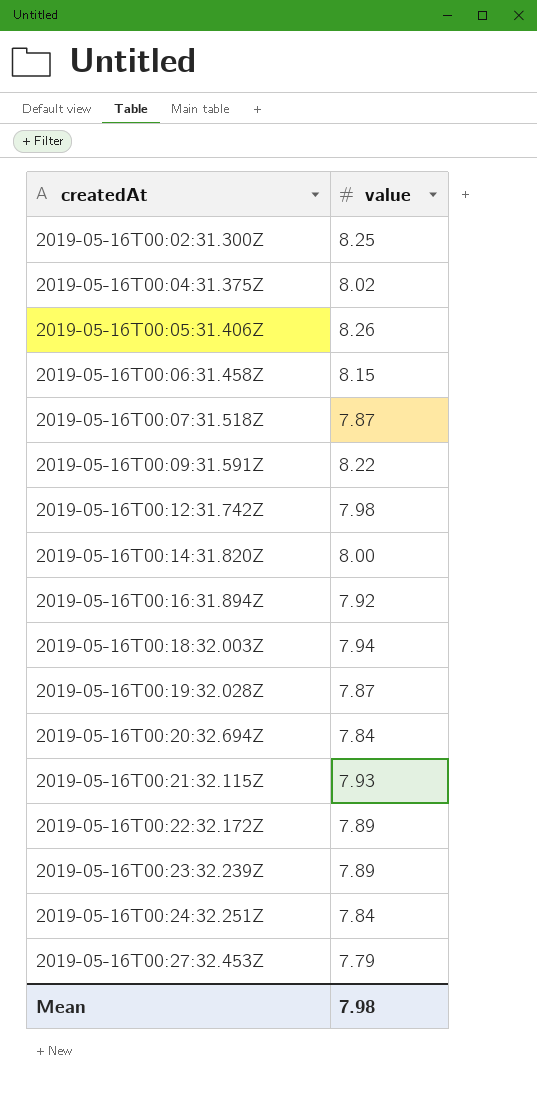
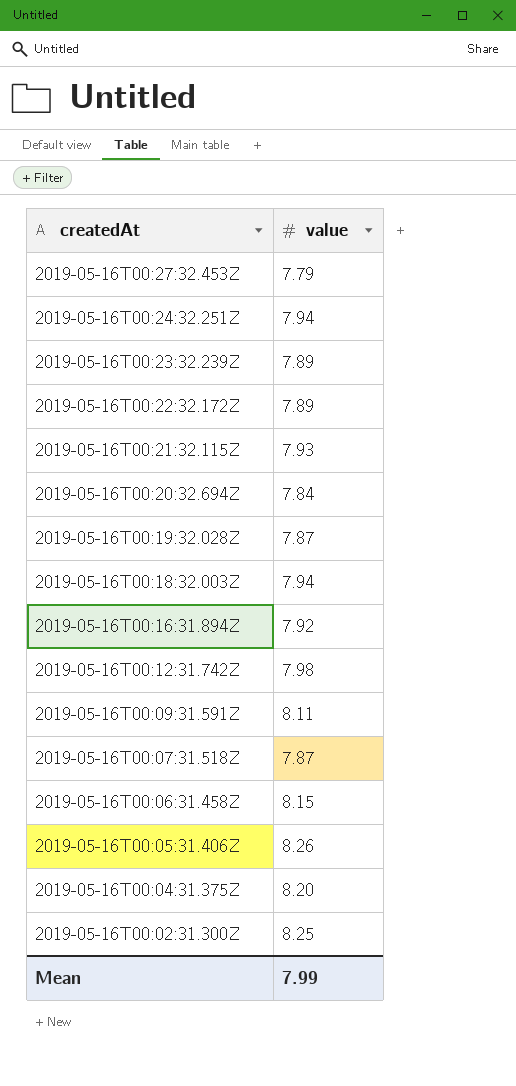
row order: createdAt ascending -> createdAt descending
row 2019-05-16T00:14:31.820Z: 8.00 -> none
2019-05-16T00:24:32.251Z | value: 7.84 -> 7.94
2019-05-16T00:09:31.591Z | value: 8.22 -> 8.11
2019-05-16T00:04:31.375Z | value: 8.02 -> 8.20
Mean | value: 7.98 -> 7.99

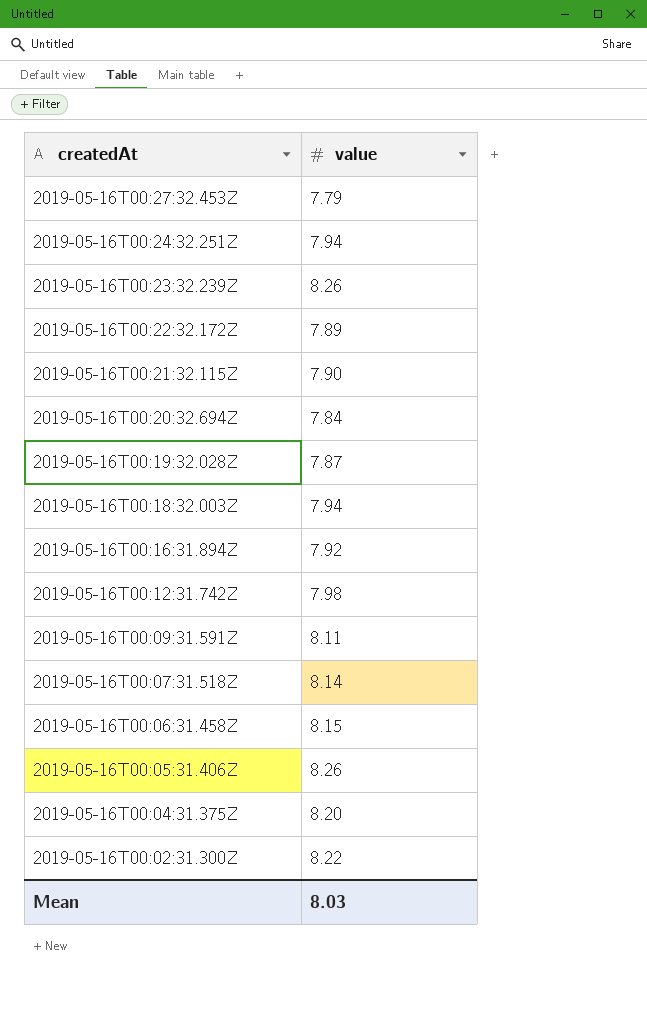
2019-05-16T00:23:32.239Z | value: 7.89 -> 8.26
2019-05-16T00:21:32.115Z | value: 7.93 -> 7.90
2019-05-16T00:07:31.518Z | value: 7.87 -> 8.14
2019-05-16T00:02:31.300Z | value: 8.25 -> 8.22
Mean | value: 7.99 -> 8.03

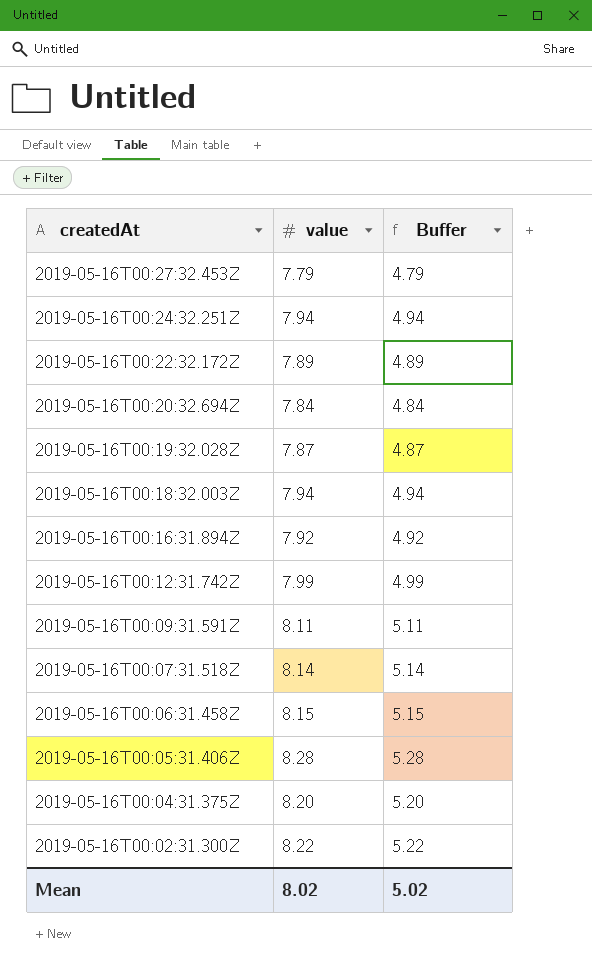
column Buffer | formula: none -> [value] - 3
row 2019-05-16T00:23:32.239Z: 8.26 -> none
row 2019-05-16T00:21:32.115Z: 7.90 -> none
2019-05-16T00:12:31.742Z | value: 7.98 -> 7.99
2019-05-16T00:05:31.406Z | value: 8.26 -> 8.28
Mean | value: 8.03 -> 8.02

